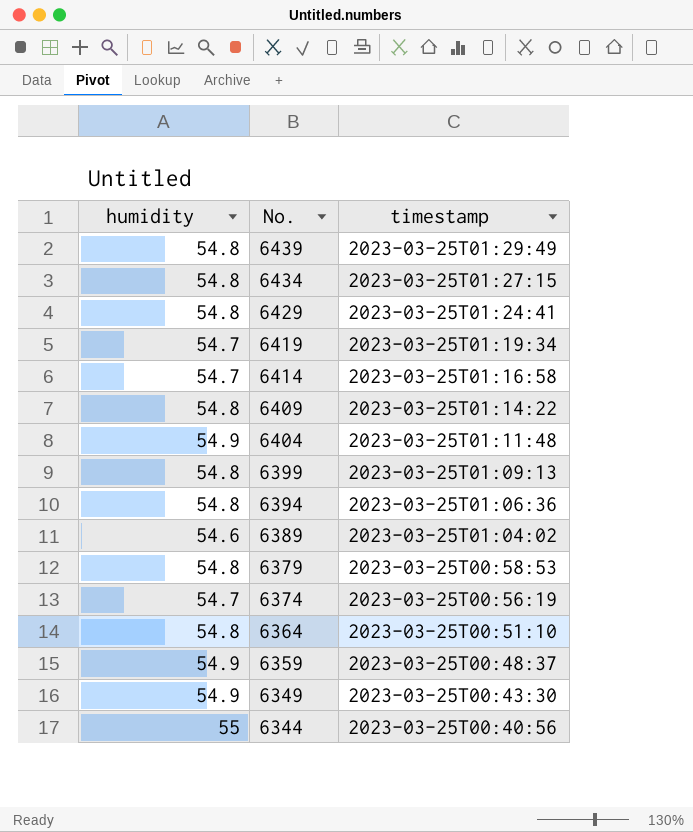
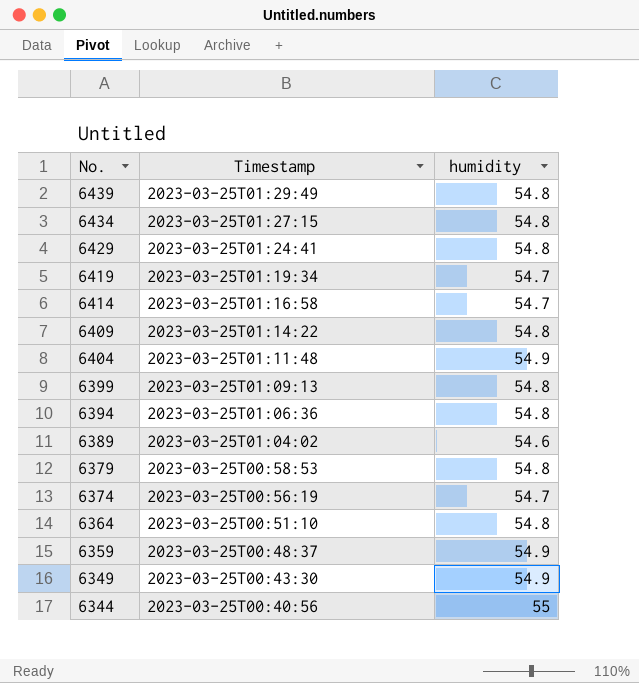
column name: timestamp -> Timestamp
column humidity | position: 1 -> 3

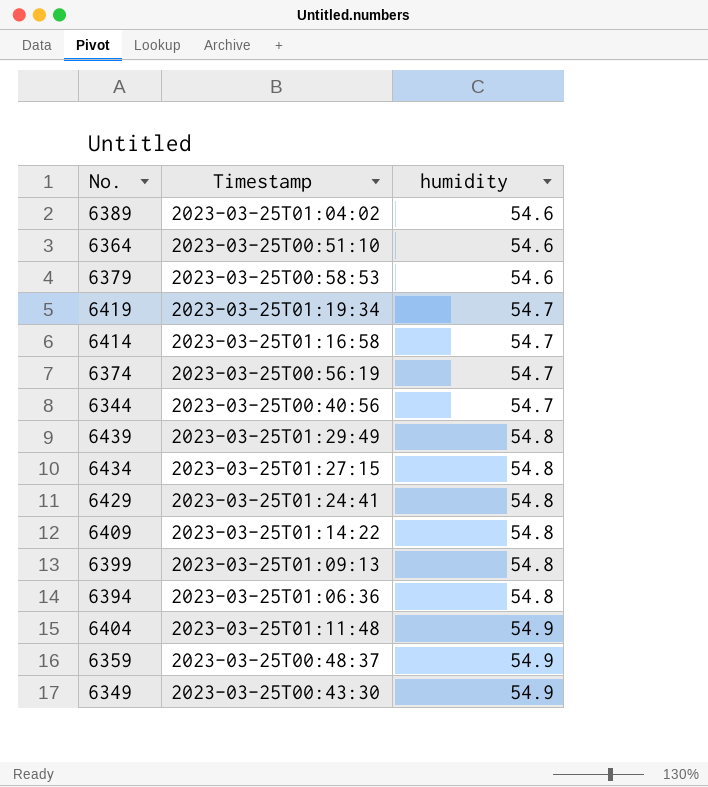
row order: No. descending -> humidity ascending
6364 | humidity: 54.8 -> 54.6
6379 | humidity: 54.8 -> 54.6
6344 | humidity: 55 -> 54.7

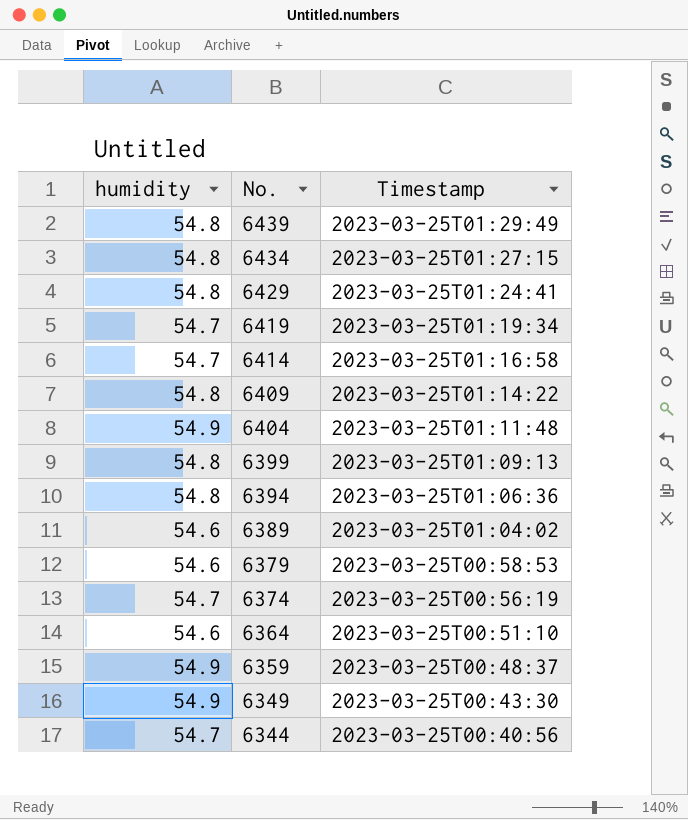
row order: humidity ascending -> No. descending
column humidity | position: 3 -> 1

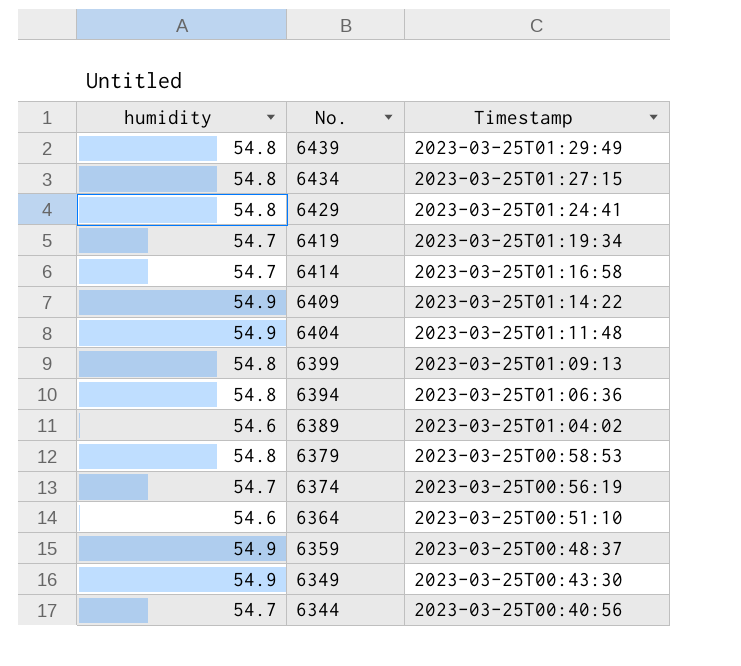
6409 | humidity: 54.8 -> 54.9
6379 | humidity: 54.6 -> 54.8

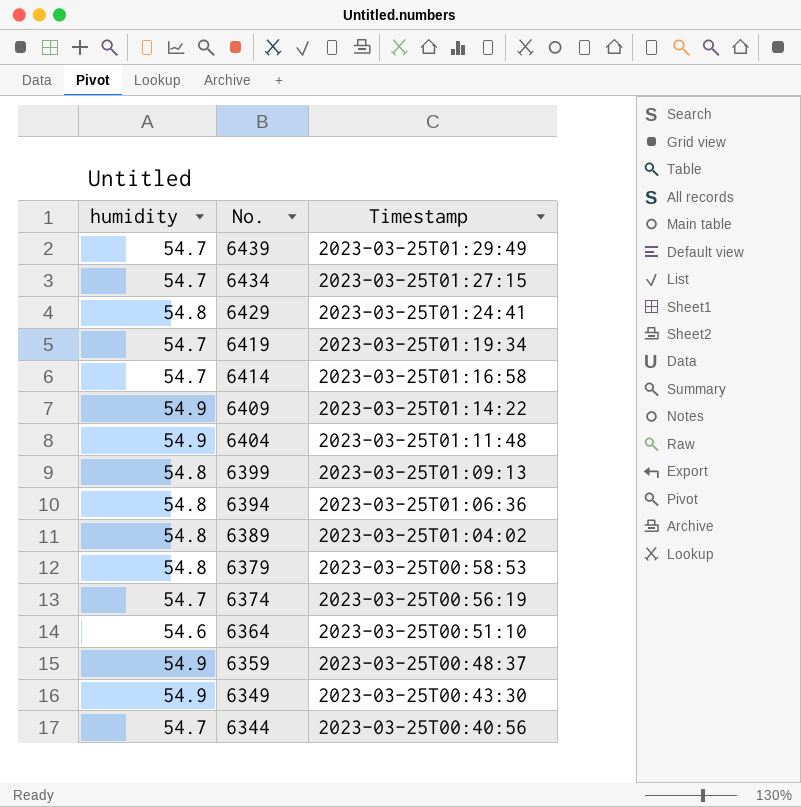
6439 | humidity: 54.8 -> 54.7
6434 | humidity: 54.8 -> 54.7
6389 | humidity: 54.6 -> 54.8

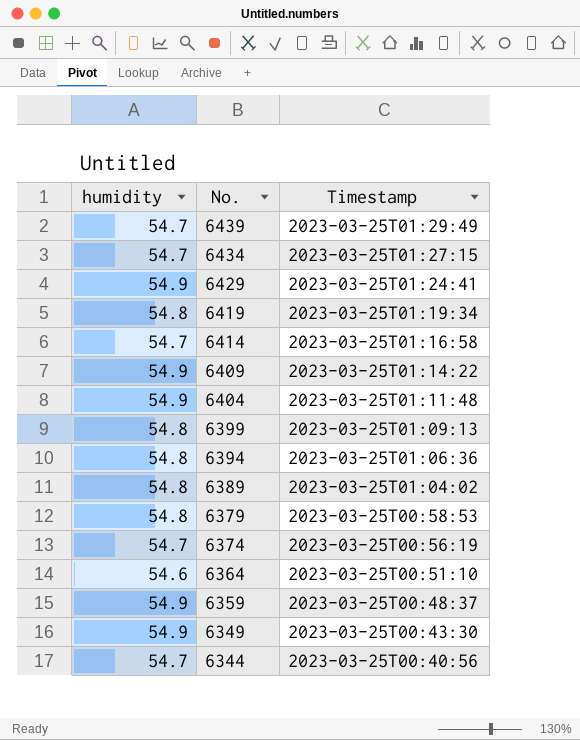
6429 | humidity: 54.8 -> 54.9
6419 | humidity: 54.7 -> 54.8

